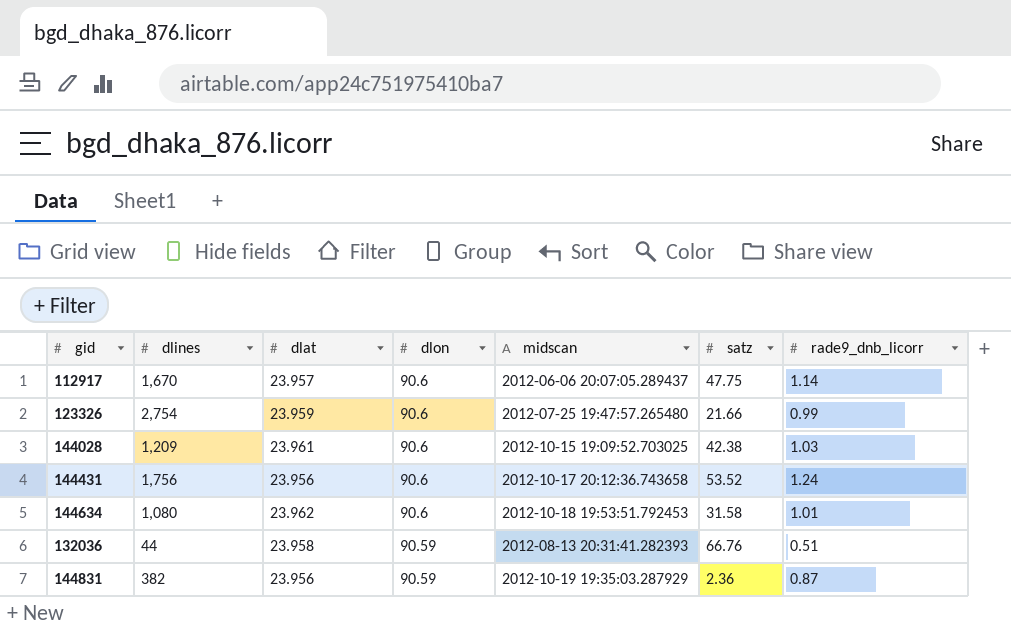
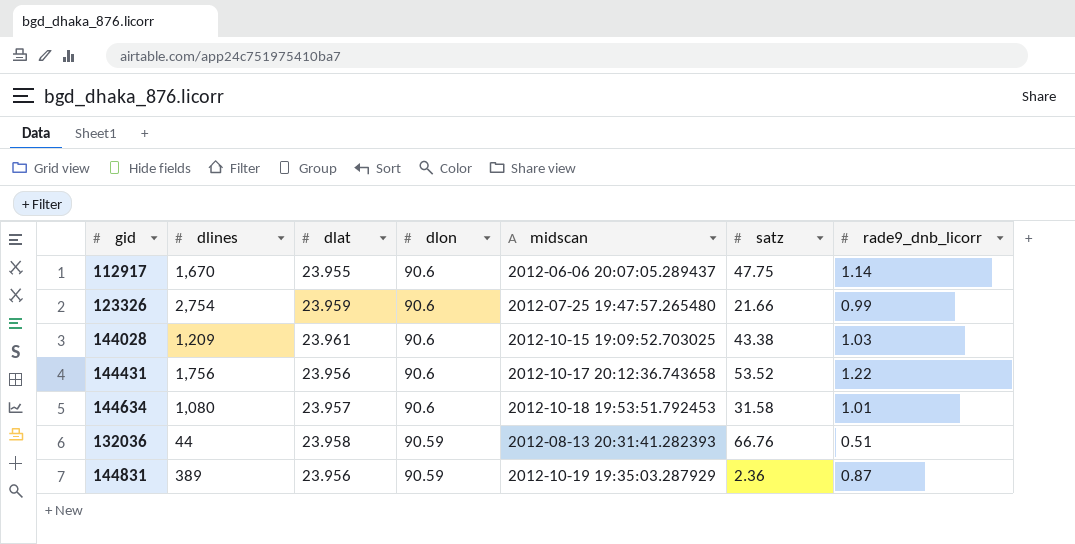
112917 | dlat: 23.957 -> 23.955
144028 | satz: 42.38 -> 43.38
144431 | rade9_dnb_licorr: 1.24 -> 1.22
144634 | dlat: 23.962 -> 23.957
144831 | dlines: 382 -> 389

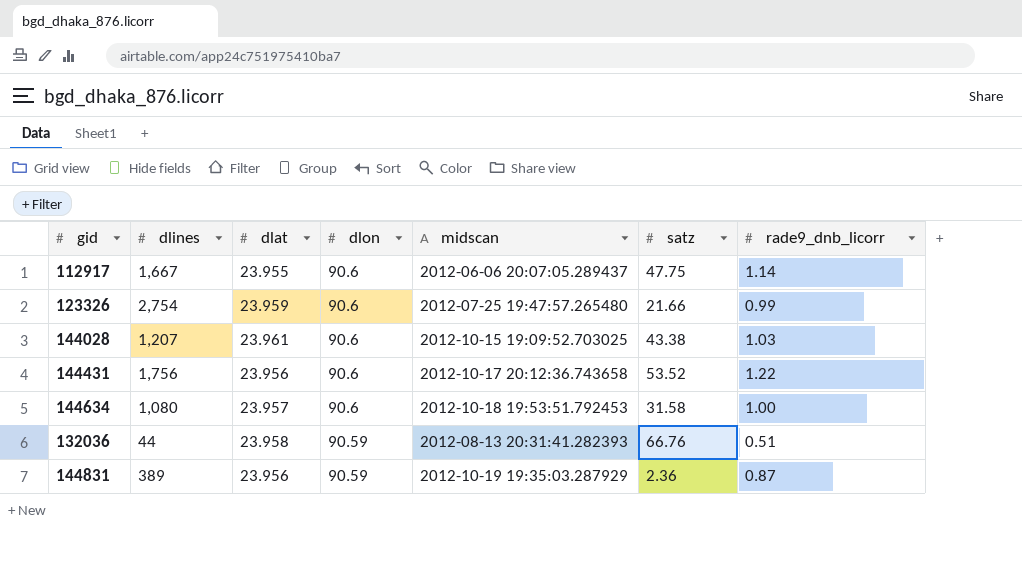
112917 | dlines: 1,670 -> 1,667
144028 | dlines: 1,209 -> 1,207
144634 | rade9_dnb_licorr: 1.01 -> 1.00

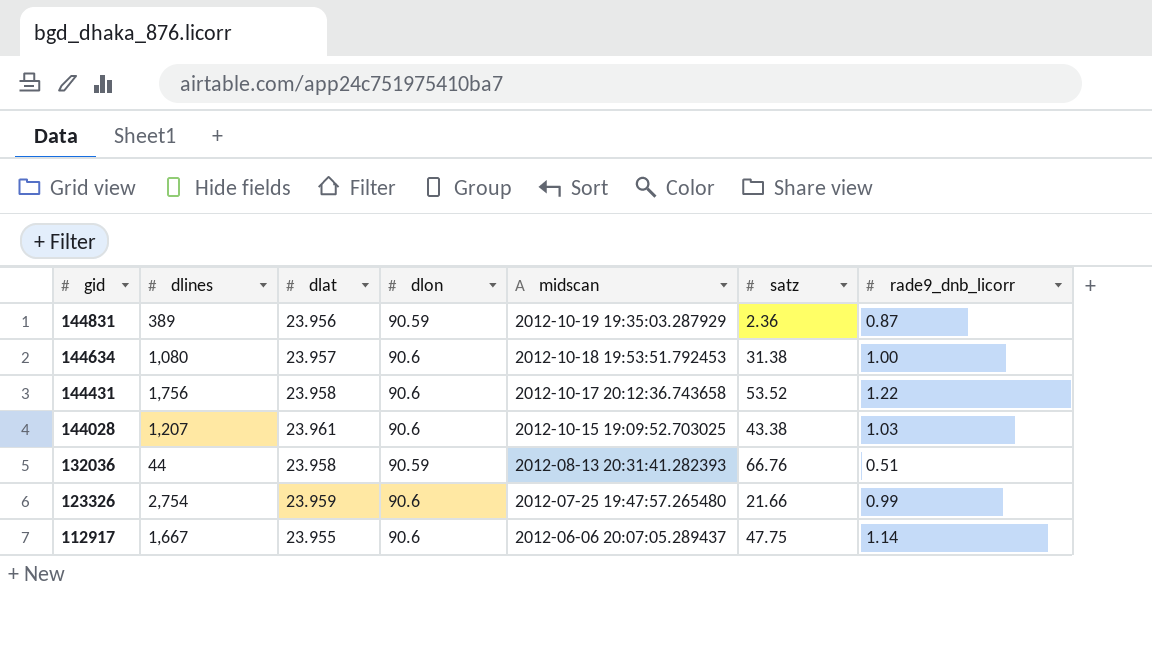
row order: dlon descending -> gid descending
144634 | satz: 31.58 -> 31.38
144431 | dlat: 23.956 -> 23.958

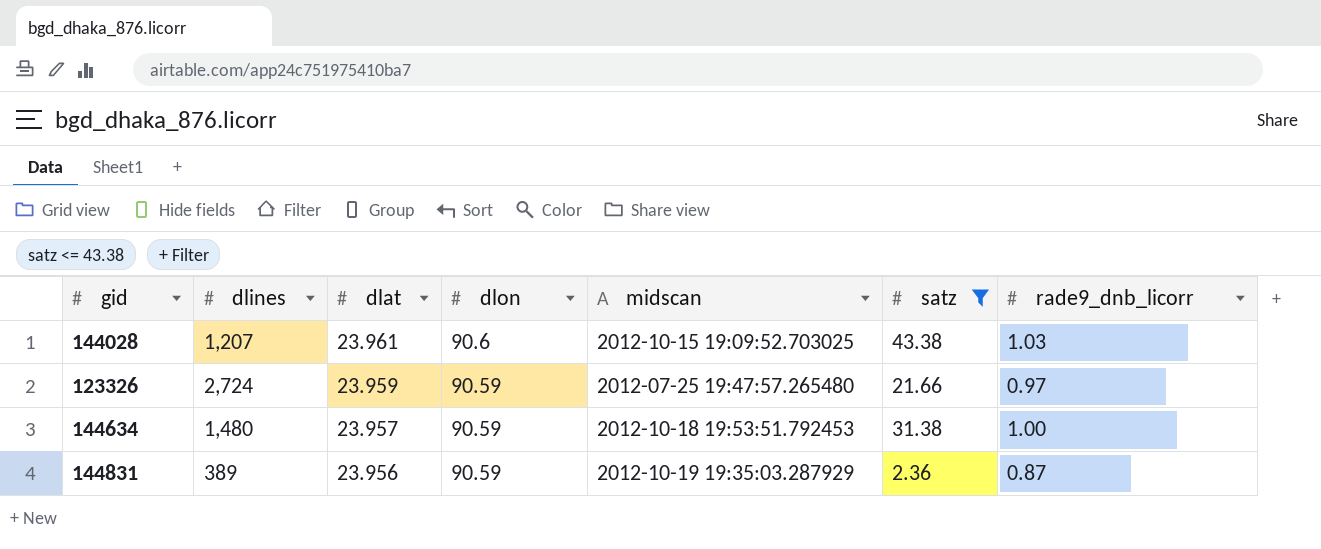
filter: none -> satz <= 43.38
row order: gid descending -> dlat descending
123326 | dlines: 2,754 -> 2,724
123326 | dlon: 90.6 -> 90.59
123326 | rade9_dnb_licorr: 0.99 -> 0.97
144634 | dlines: 1,080 -> 1,480
144634 | dlon: 90.6 -> 90.59

